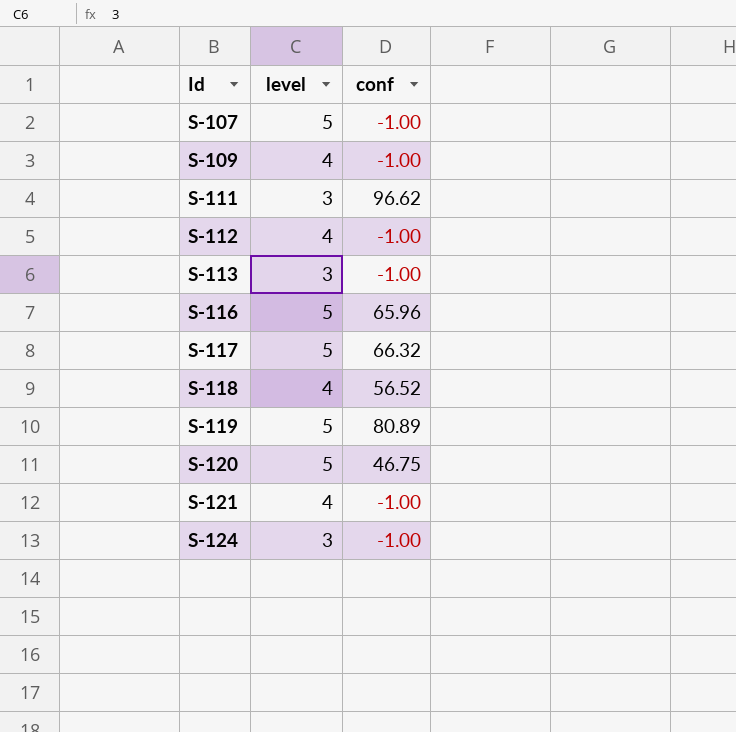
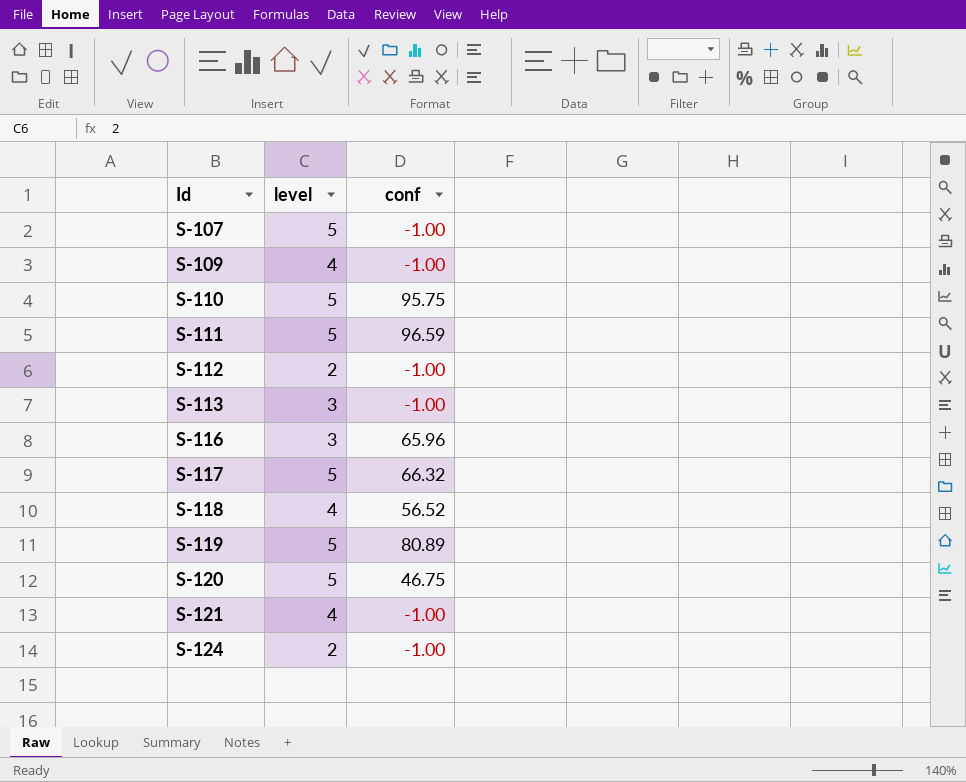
row S-110: none -> 5 | 95.75
S-111 | level: 3 -> 5
S-111 | conf: 96.62 -> 96.59
S-112 | level: 4 -> 2
S-116 | level: 5 -> 3
S-124 | level: 3 -> 2

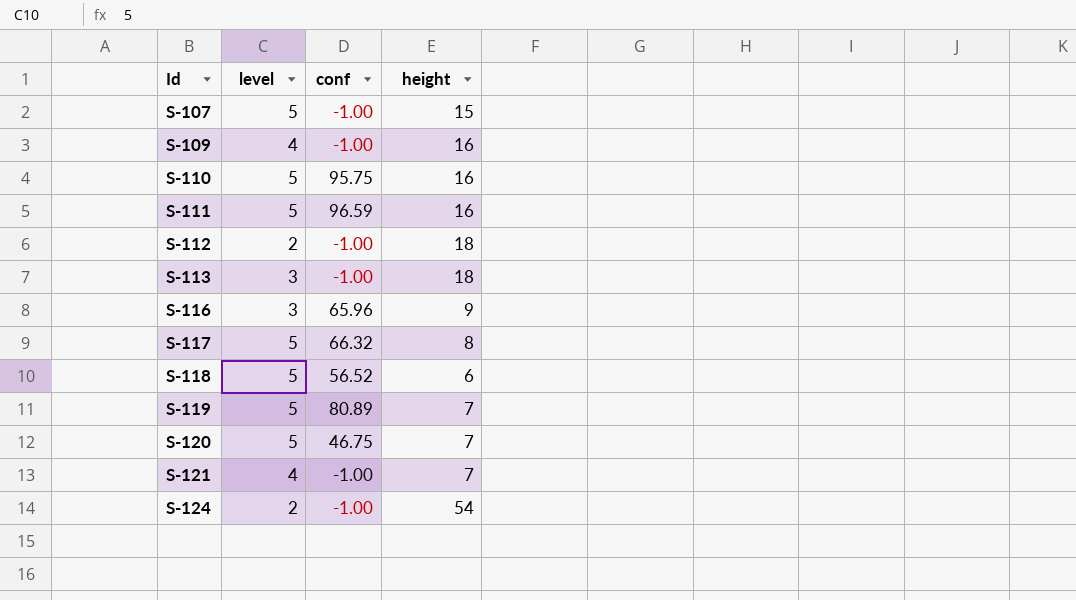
column height | position: none -> 4
S-118 | level: 4 -> 5

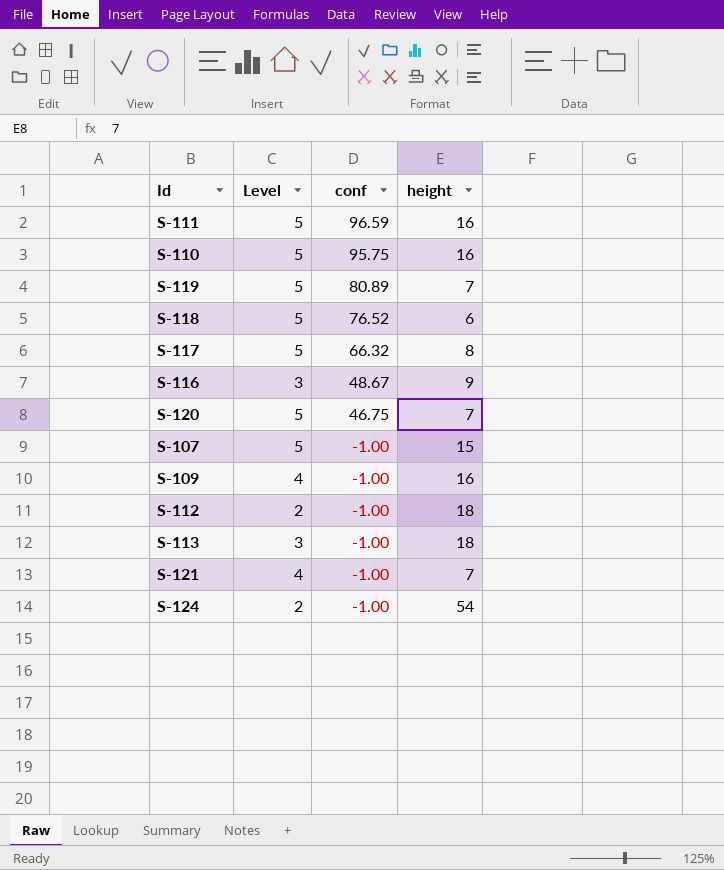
row order: Id ascending -> conf descending
column name: level -> Level
S-118 | conf: 56.52 -> 76.52
S-116 | conf: 65.96 -> 48.67

